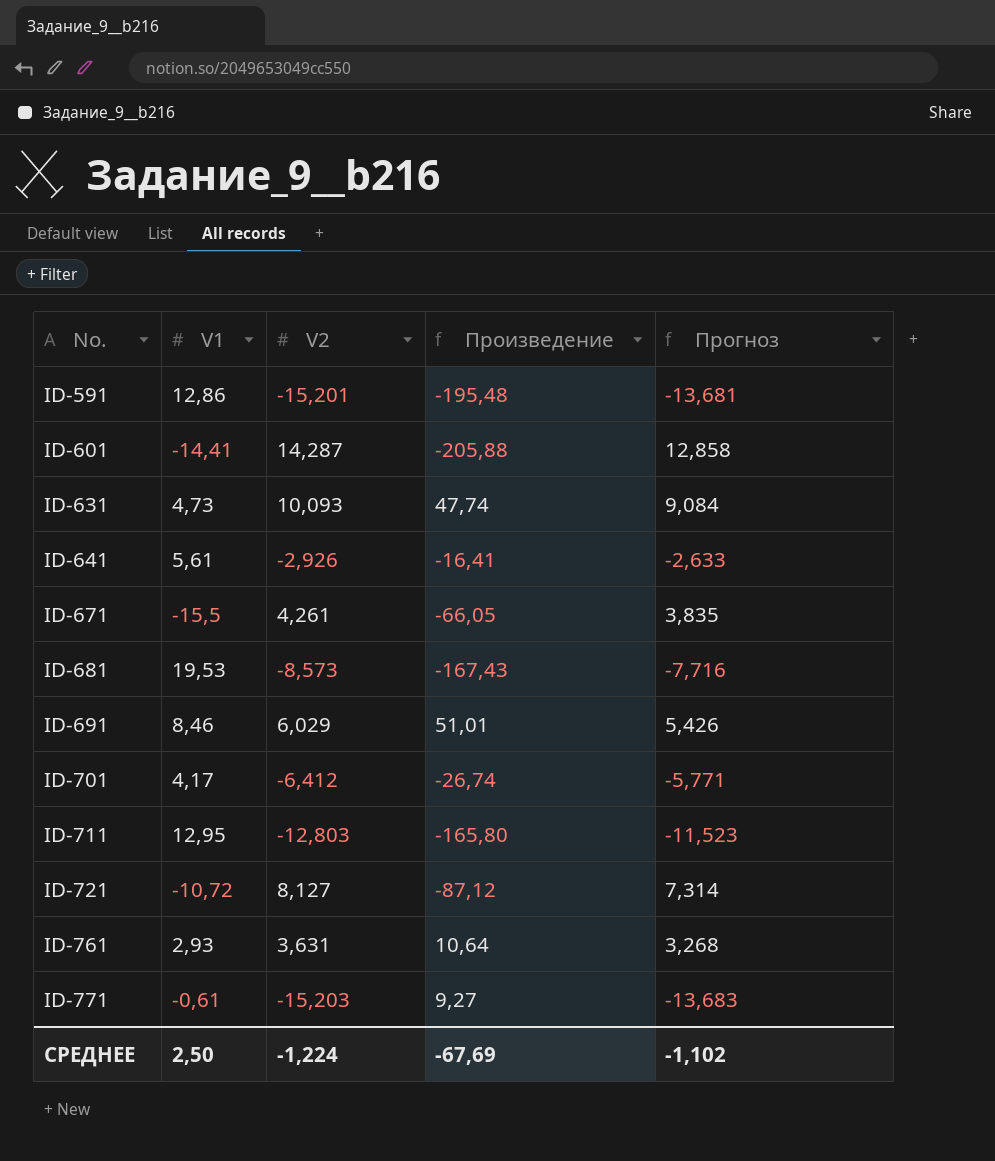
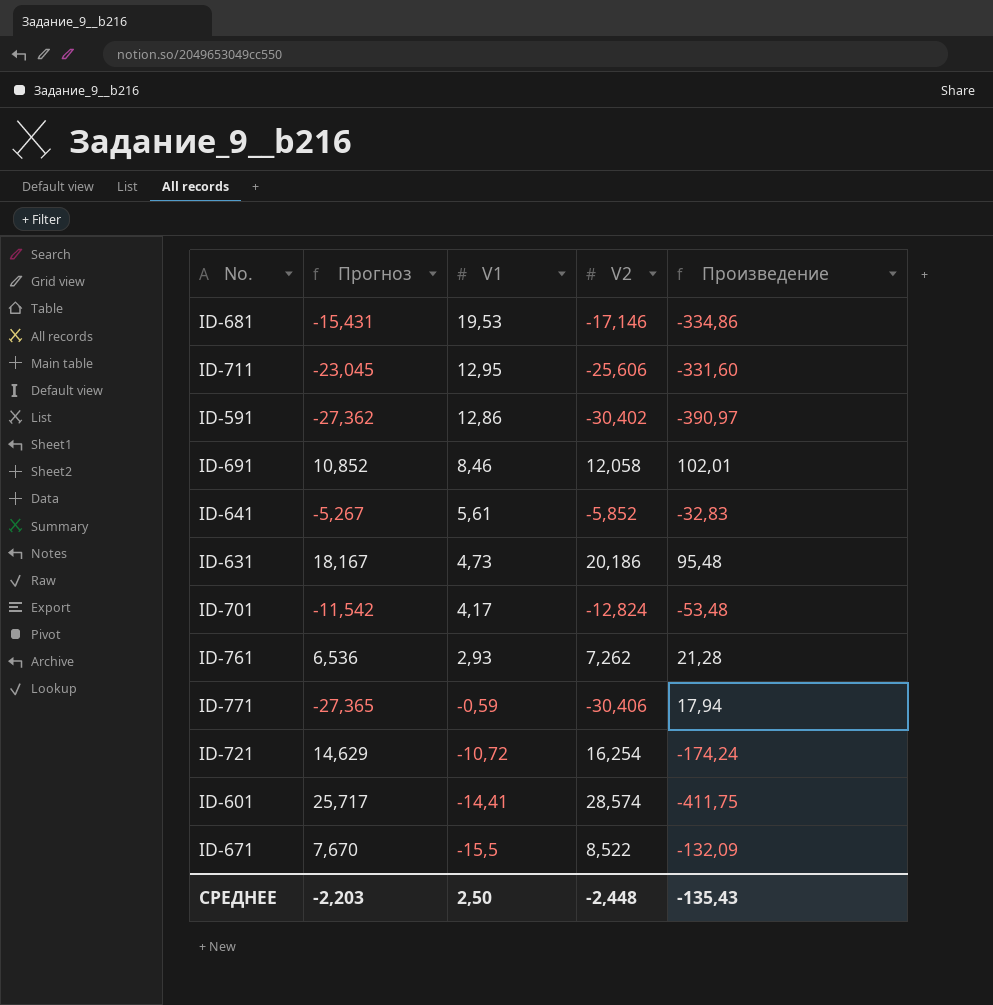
row order: No. ascending -> V1 descending
column Прогноз | position: 5 -> 2
ID-681 | Прогноз: -7,716 -> -15,431
ID-681 | V2: -8,573 -> -17,146
ID-681 | Произведение: -167,43 -> -334,86
ID-711 | Прогноз: -11,523 -> -23,045
ID-711 | V2: -12,803 -> -25,606
ID-711 | Произведение: -165,80 -> -331,60
ID-591 | Прогноз: -13,681 -> -27,362
ID-591 | V2: -15,201 -> -30,402
ID-591 | Произведение: -195,48 -> -390,97
ID-691 | Прогноз: 5,426 -> 10,852
ID-691 | V2: 6,029 -> 12,058
ID-691 | Произведение: 51,01 -> 102,01
ID-641 | Прогноз: -2,633 -> -5,267
ID-641 | V2: -2,926 -> -5,852
ID-641 | Произведение: -16,41 -> -32,83
ID-631 | Прогноз: 9,084 -> 18,167
ID-631 | V2: 10,093 -> 20,186
ID-631 | Произведение: 47,74 -> 95,48
ID-701 | Прогноз: -5,771 -> -11,542
ID-701 | V2: -6,412 -> -12,824
ID-701 | Произведение: -26,74 -> -53,48
ID-761 | Прогноз: 3,268 -> 6,536
ID-761 | V2: 3,631 -> 7,262
ID-761 | Произведение: 10,64 -> 21,28
ID-771 | Прогноз: -13,683 -> -27,365
ID-771 | V1: -0,61 -> -0,59
ID-771 | V2: -15,203 -> -30,406
ID-771 | Произведение: 9,27 -> 17,94
ID-721 | Прогноз: 7,314 -> 14,629
ID-721 | V2: 8,127 -> 16,254
ID-721 | Произведение: -87,12 -> -174,24
ID-601 | Прогноз: 12,858 -> 25,717
ID-601 | V2: 14,287 -> 28,574
ID-601 | Произведение: -205,88 -> -411,75
ID-671 | Прогноз: 3,835 -> 7,670
ID-671 | V2: 4,261 -> 8,522
ID-671 | Произведение: -66,05 -> -132,09
СРЕДНЕЕ | Прогноз: -1,102 -> -2,203
СРЕДНЕЕ | V2: -1,224 -> -2,448
СРЕДНЕЕ | Произведение: -67,69 -> -135,43

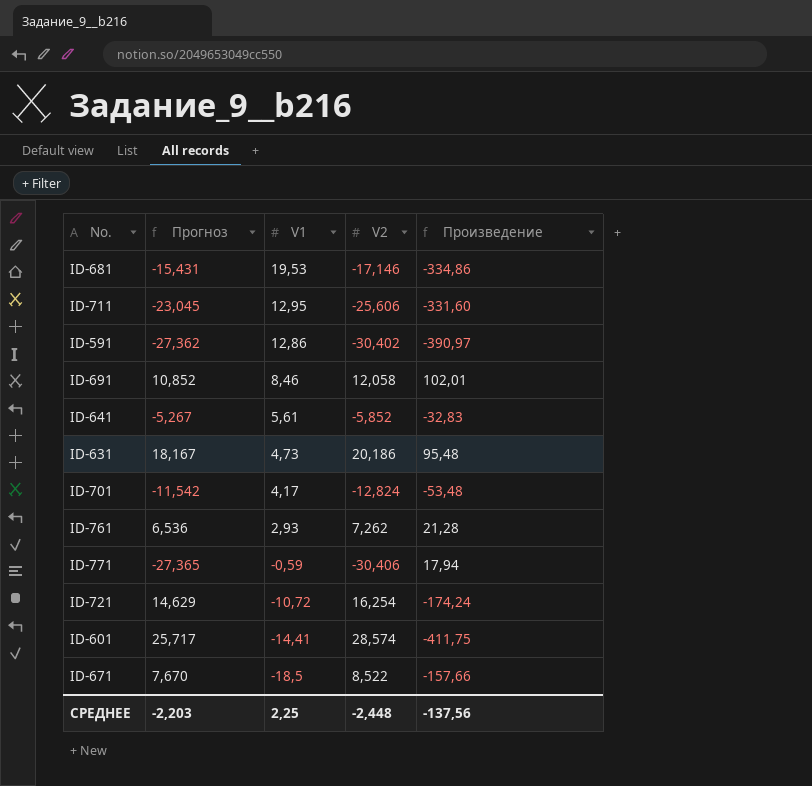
ID-671 | V1: -15,5 -> -18,5
ID-671 | Произведение: -132,09 -> -157,66
СРЕДНЕЕ | V1: 2,50 -> 2,25
СРЕДНЕЕ | Произведение: -135,43 -> -137,56

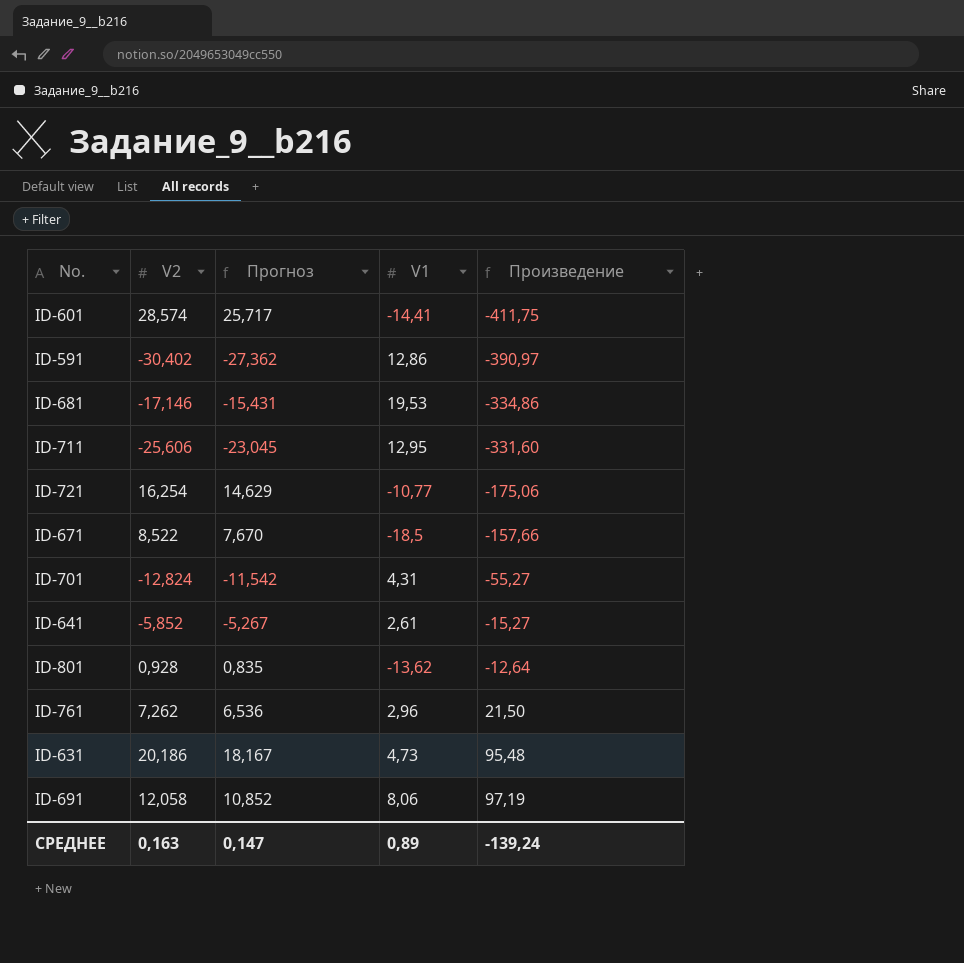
row order: V1 descending -> Произведение ascending
column V2 | position: 4 -> 2
row ID-771: -27,365 | -0,59 | -30,406 | 17,94 -> none
ID-721 | V1: -10,72 -> -10,77
ID-721 | Произведение: -174,24 -> -175,06
ID-701 | V1: 4,17 -> 4,31
ID-701 | Произведение: -53,48 -> -55,27
ID-641 | V1: 5,61 -> 2,61
ID-641 | Произведение: -32,83 -> -15,27
row ID-801: none -> 0,928 | 0,835 | -13,62 | -12,64
ID-761 | V1: 2,93 -> 2,96
ID-761 | Произведение: 21,28 -> 21,50
ID-691 | V1: 8,46 -> 8,06
ID-691 | Произведение: 102,01 -> 97,19
СРЕДНЕЕ | V2: -2,448 -> 0,163
СРЕДНЕЕ | Прогноз: -2,203 -> 0,147
СРЕДНЕЕ | V1: 2,25 -> 0,89
СРЕДНЕЕ | Произведение: -137,56 -> -139,24

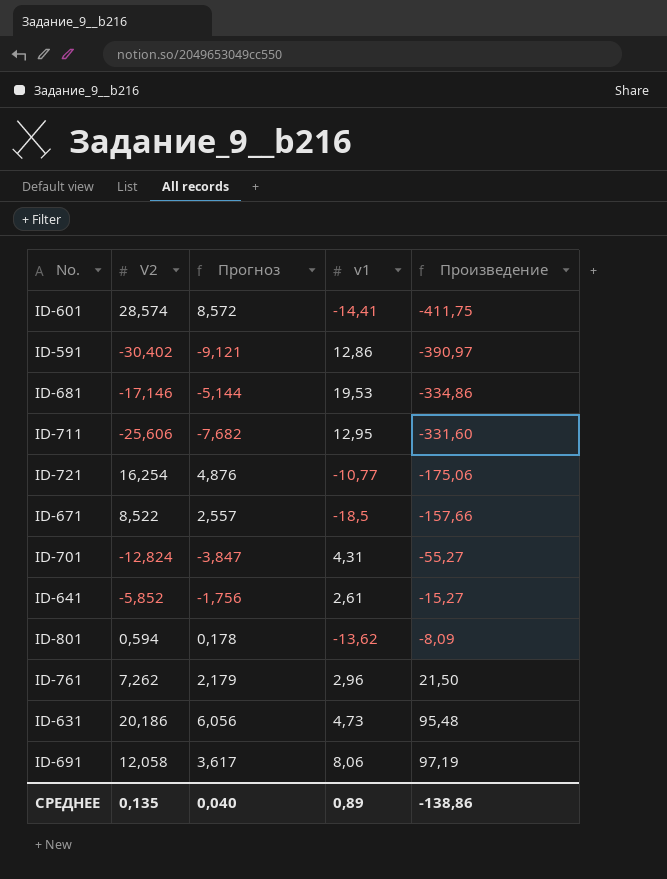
column Прогноз | formula: [V2] * 0,9 -> [V2] * 0,3
column name: V1 -> v1
ID-801 | V2: 0,928 -> 0,594
ID-801 | Произведение: -12,64 -> -8,09
СРЕДНЕЕ | V2: 0,163 -> 0,135
СРЕДНЕЕ | Прогноз: 0,147 -> 0,040
СРЕДНЕЕ | Произведение: -139,24 -> -138,86

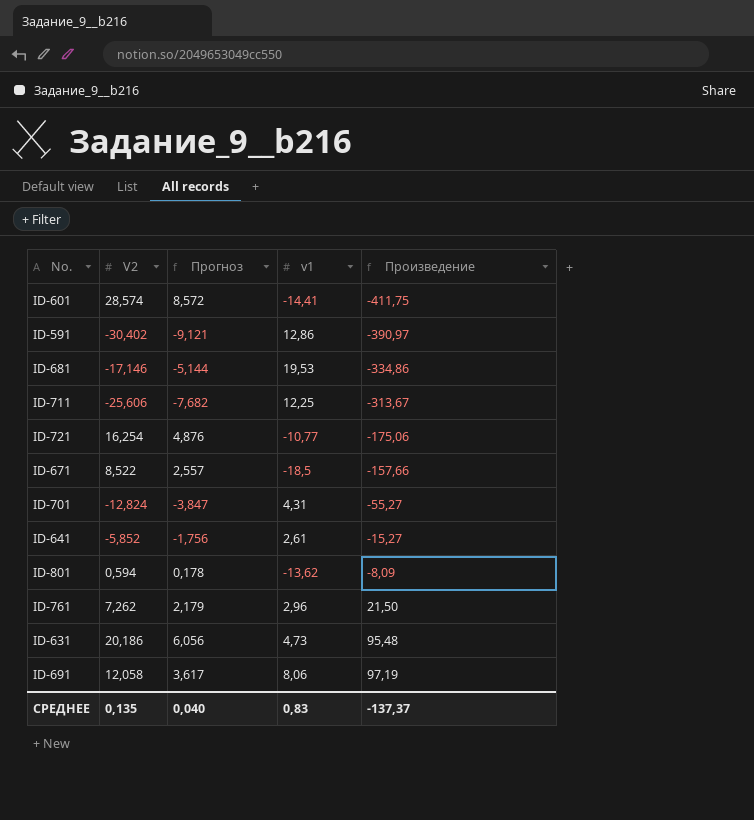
ID-711 | v1: 12,95 -> 12,25
ID-711 | Произведение: -331,60 -> -313,67
СРЕДНЕЕ | v1: 0,89 -> 0,83
СРЕДНЕЕ | Произведение: -138,86 -> -137,37

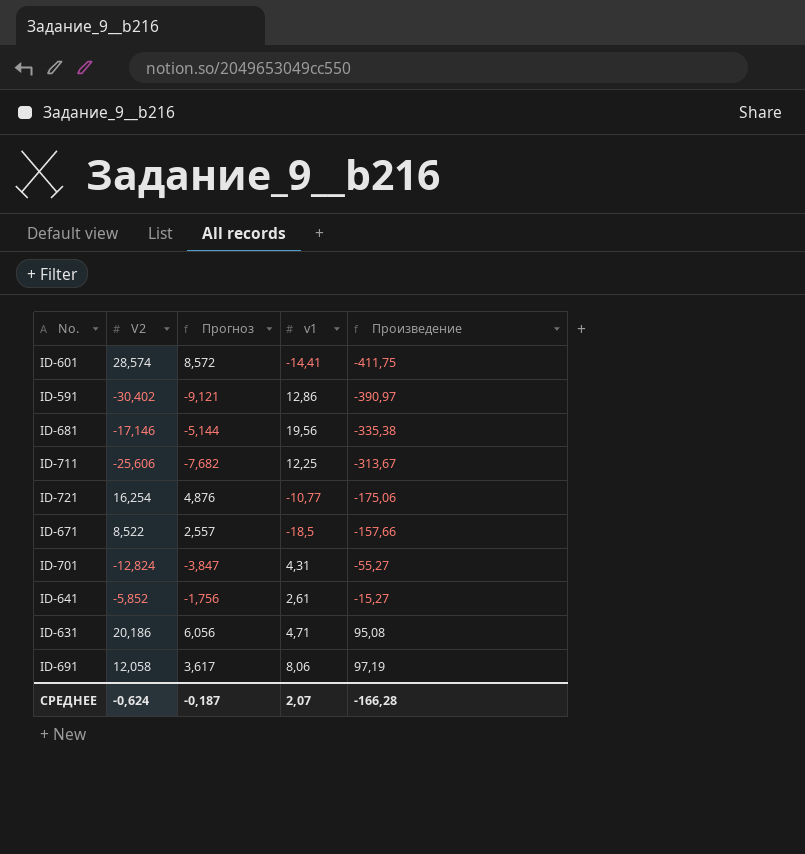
row ID-801: 0,594 | 0,178 | -13,62 | -8,09 -> none
row ID-761: 7,262 | 2,179 | 2,96 | 21,50 -> none
ID-681 | v1: 19,53 -> 19,56
ID-681 | Произведение: -334,86 -> -335,38
ID-631 | v1: 4,73 -> 4,71
ID-631 | Произведение: 95,48 -> 95,08
СРЕДНЕЕ | V2: 0,135 -> -0,624
СРЕДНЕЕ | Прогноз: 0,040 -> -0,187
СРЕДНЕЕ | v1: 0,83 -> 2,07
СРЕДНЕЕ | Произведение: -137,37 -> -166,28

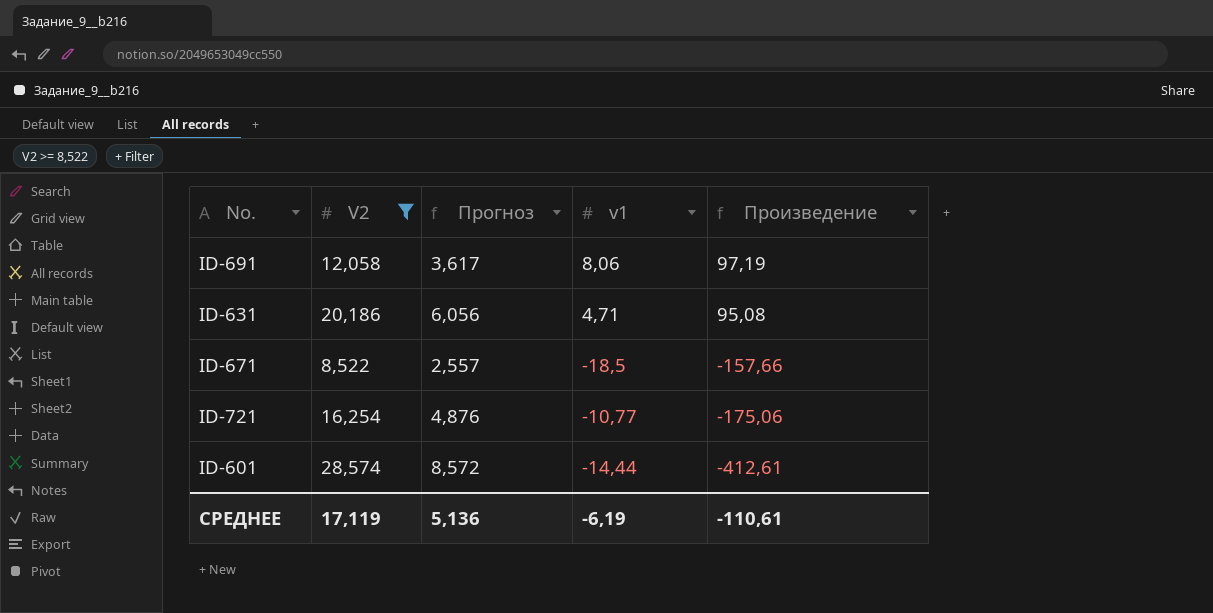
filter: none -> V2 >= 8,522
row order: Произведение ascending -> Произведение descending
ID-601 | v1: -14,41 -> -14,44
ID-601 | Произведение: -411,75 -> -412,61
СРЕДНЕЕ | V2: -0,624 -> 17,119
СРЕДНЕЕ | Прогноз: -0,187 -> 5,136
СРЕДНЕЕ | v1: 2,07 -> -6,19
СРЕДНЕЕ | Произведение: -166,28 -> -110,61

